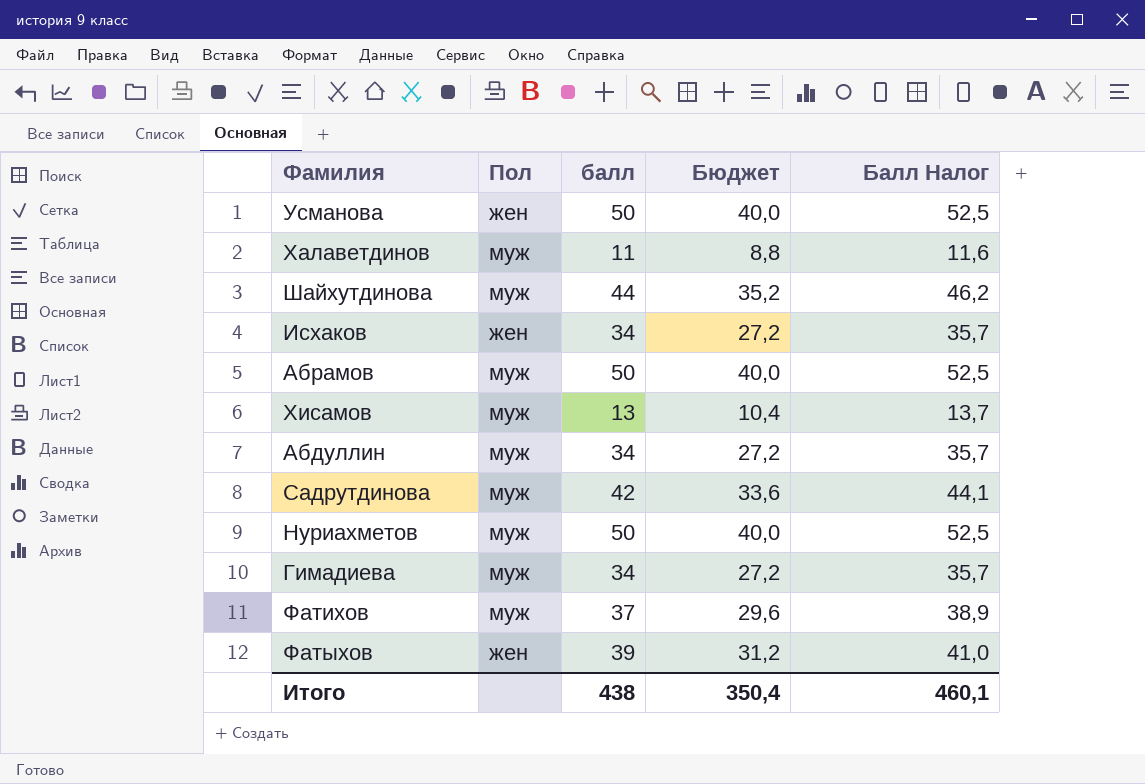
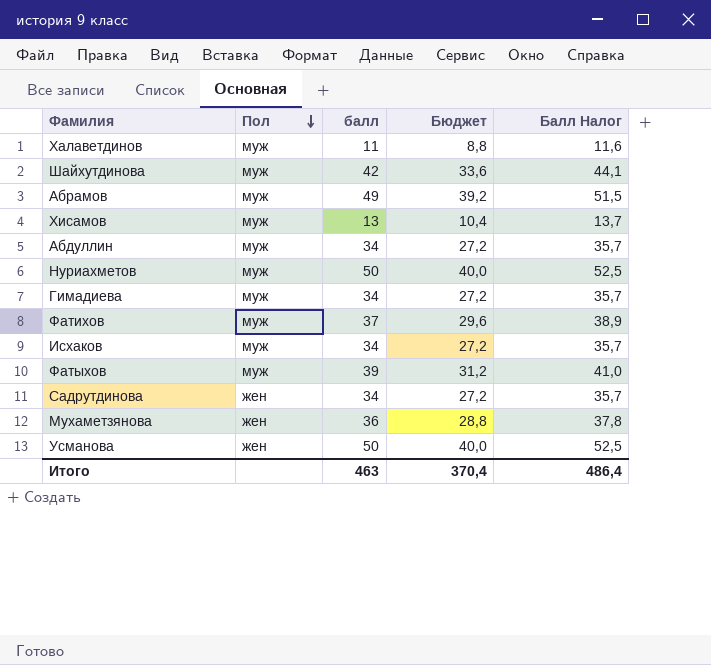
row order: none -> Пол descending
Шайхутдинова | балл: 44 -> 42
Шайхутдинова | Бюджет: 35,2 -> 33,6
Шайхутдинова | Балл Налог: 46,2 -> 44,1
Абрамов | балл: 50 -> 49
Абрамов | Бюджет: 40,0 -> 39,2
Абрамов | Балл Налог: 52,5 -> 51,5
Исхаков | Пол: жен -> муж
Фатыхов | Пол: жен -> муж
Садрутдинова | Пол: муж -> жен
Садрутдинова | балл: 42 -> 34
Садрутдинова | Бюджет: 33,6 -> 27,2
Садрутдинова | Балл Налог: 44,1 -> 35,7
row Мухаметзянова: none -> жен | 36 | 28,8 | 37,8
Итого | балл: 438 -> 463
Итого | Бюджет: 350,4 -> 370,4
Итого | Балл Налог: 460,1 -> 486,4

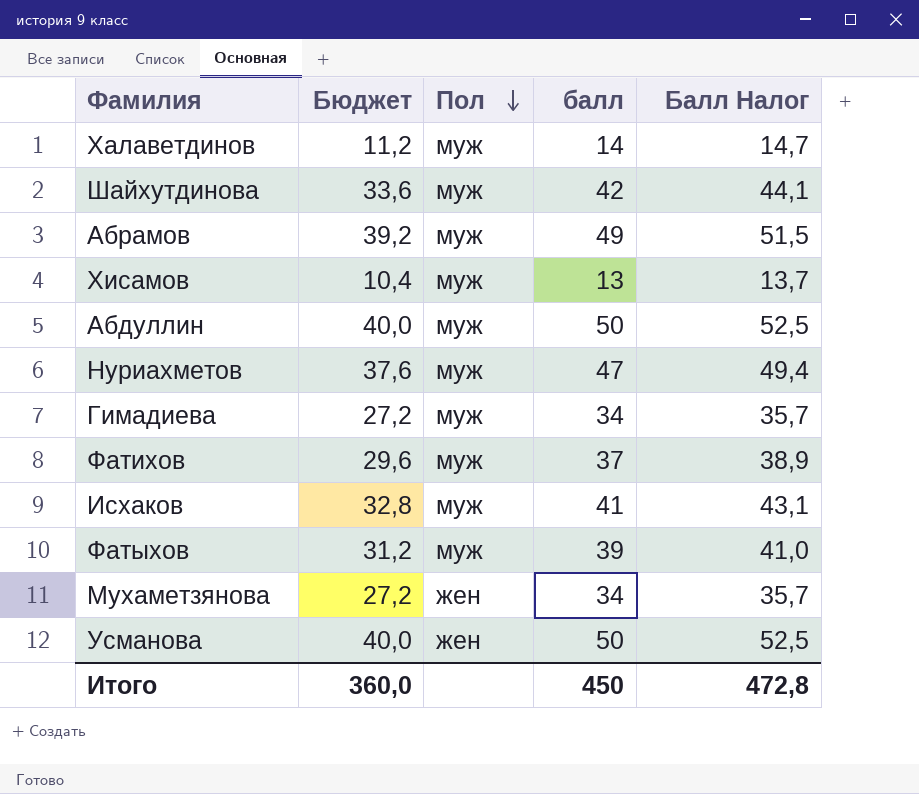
column Бюджет | position: 4 -> 2
row Садрутдинова: жен | 34 | 27,2 | 35,7 -> none
Халаветдинов | Бюджет: 8,8 -> 11,2
Халаветдинов | балл: 11 -> 14
Халаветдинов | Балл Налог: 11,6 -> 14,7
Абдуллин | Бюджет: 27,2 -> 40,0
Абдуллин | балл: 34 -> 50
Абдуллин | Балл Налог: 35,7 -> 52,5
Нуриахметов | Бюджет: 40,0 -> 37,6
Нуриахметов | балл: 50 -> 47
Нуриахметов | Балл Налог: 52,5 -> 49,4
Исхаков | Бюджет: 27,2 -> 32,8
Исхаков | балл: 34 -> 41
Исхаков | Балл Налог: 35,7 -> 43,1
Мухаметзянова | Бюджет: 28,8 -> 27,2
Мухаметзянова | балл: 36 -> 34
Мухаметзянова | Балл Налог: 37,8 -> 35,7
Итого | Бюджет: 370,4 -> 360,0
Итого | балл: 463 -> 450
Итого | Балл Налог: 486,4 -> 472,8

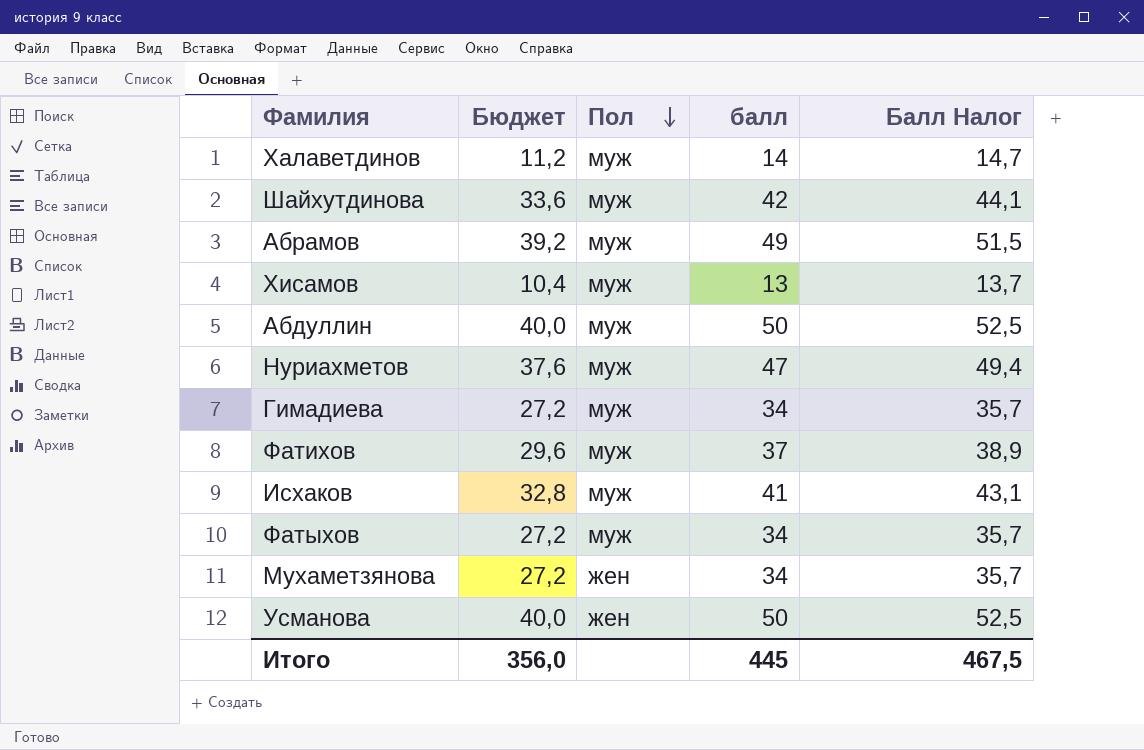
Фатыхов | Бюджет: 31,2 -> 27,2
Фатыхов | балл: 39 -> 34
Фатыхов | Балл Налог: 41,0 -> 35,7
Итого | Бюджет: 360,0 -> 356,0
Итого | балл: 450 -> 445
Итого | Балл Налог: 472,8 -> 467,5

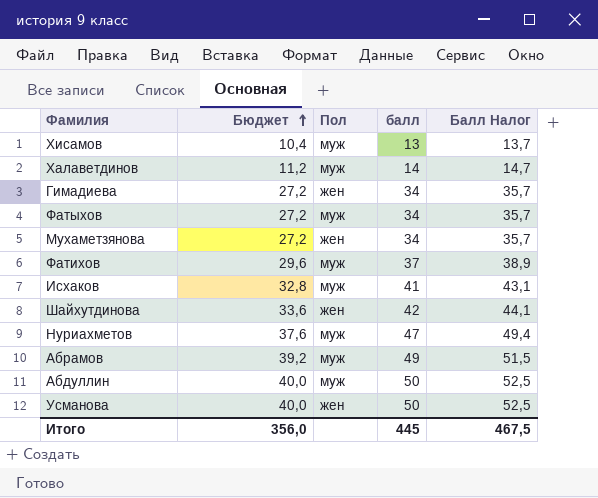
row order: Пол descending -> Бюджет ascending
Гимадиева | Пол: муж -> жен
Шайхутдинова | Пол: муж -> жен

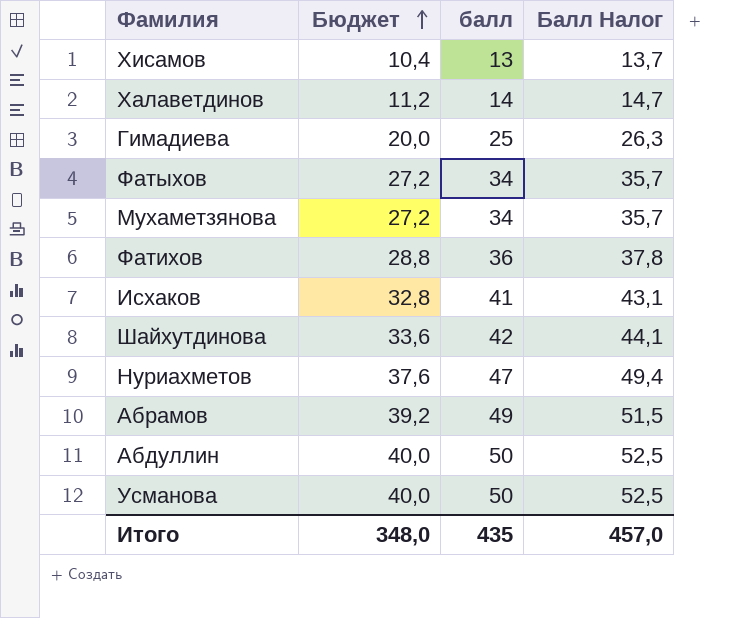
column Пол | position: 3 -> none
Гимадиева | Бюджет: 27,2 -> 20,0
Гимадиева | балл: 34 -> 25
Гимадиева | Балл Налог: 35,7 -> 26,3
Фатихов | Бюджет: 29,6 -> 28,8
Фатихов | балл: 37 -> 36
Фатихов | Балл Налог: 38,9 -> 37,8
Итого | Бюджет: 356,0 -> 348,0
Итого | балл: 445 -> 435
Итого | Балл Налог: 467,5 -> 457,0

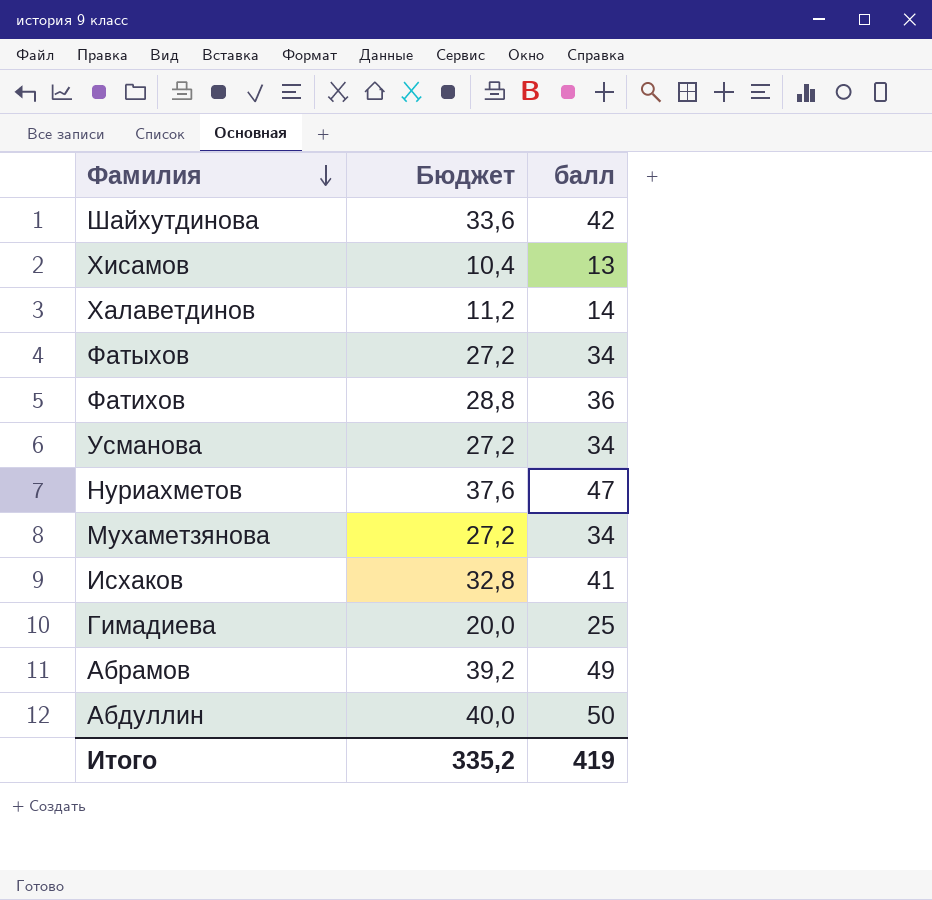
row order: Бюджет ascending -> Фамилия descending
column Балл Налог | formula: [балл] * 1,05 -> none
Усманова | Бюджет: 40,0 -> 27,2
Усманова | балл: 50 -> 34
Итого | Бюджет: 348,0 -> 335,2
Итого | балл: 435 -> 419

